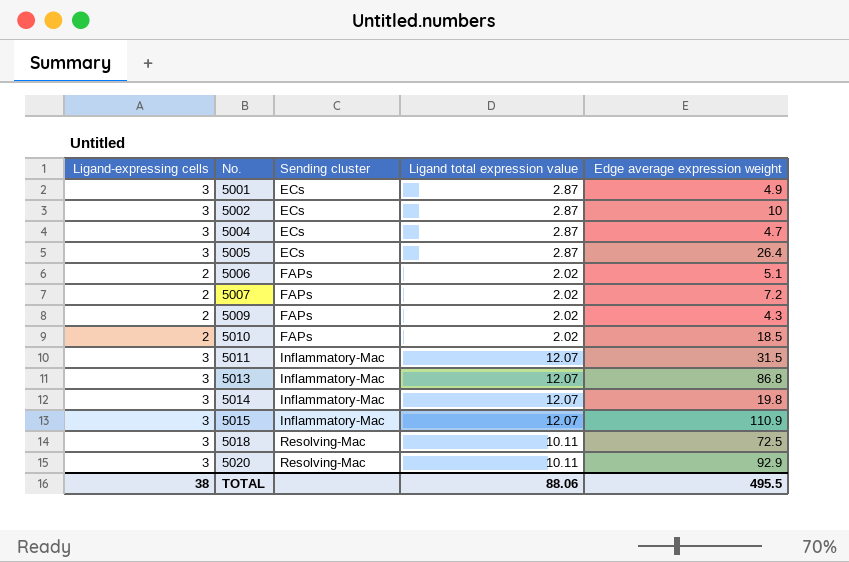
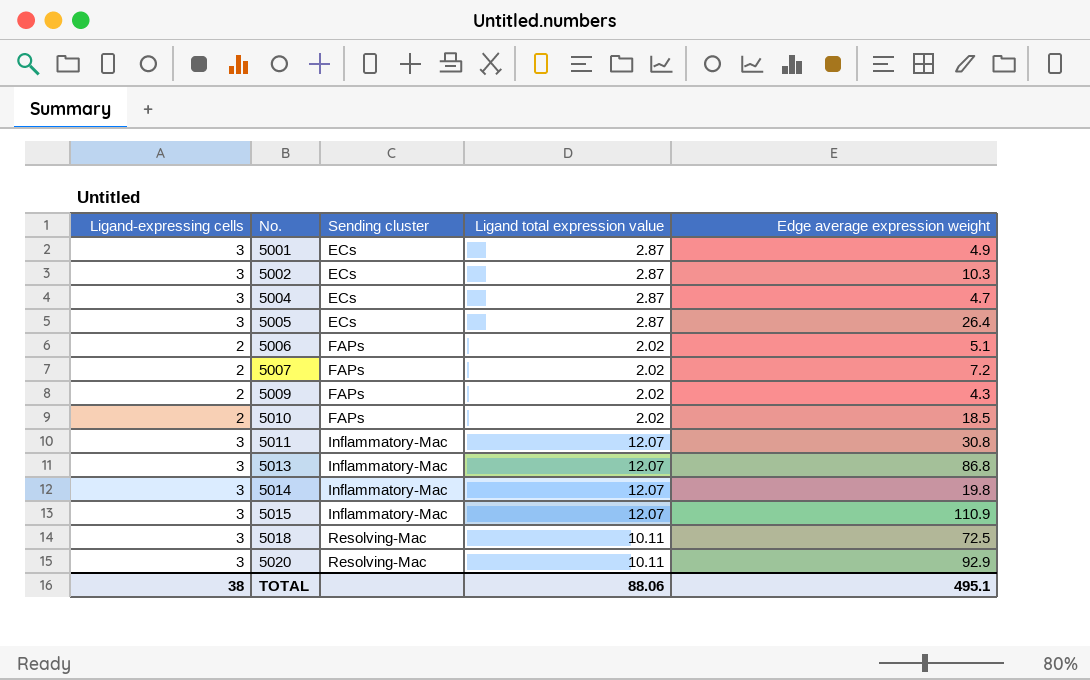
5002 | Edge average expression weight: 10 -> 10.3
5011 | Edge average expression weight: 31.5 -> 30.8
TOTAL | Edge average expression weight: 495.5 -> 495.1

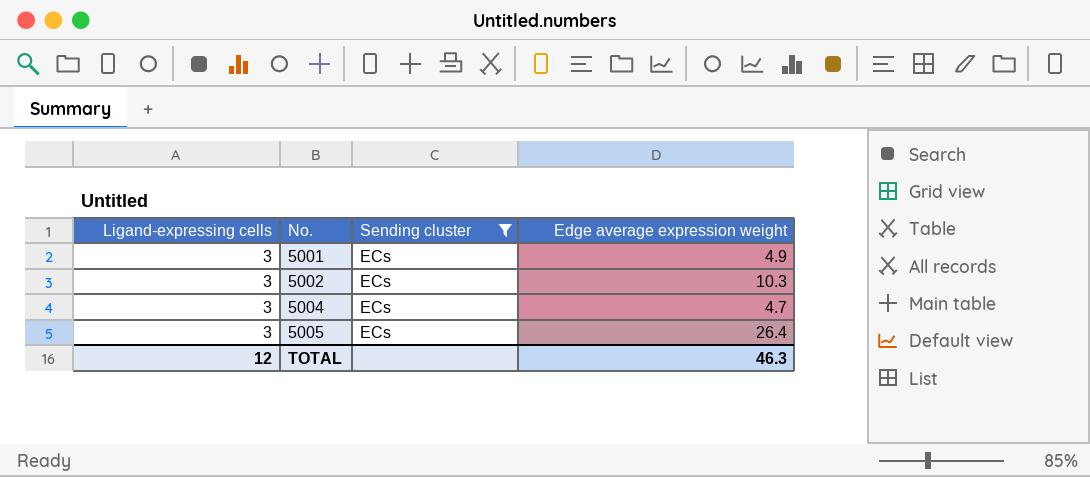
filter: none -> Sending cluster = ECs
column Ligand total expression value | position: 4 -> none
TOTAL | Ligand-expressing cells: 38 -> 12
TOTAL | Edge average expression weight: 495.1 -> 46.3

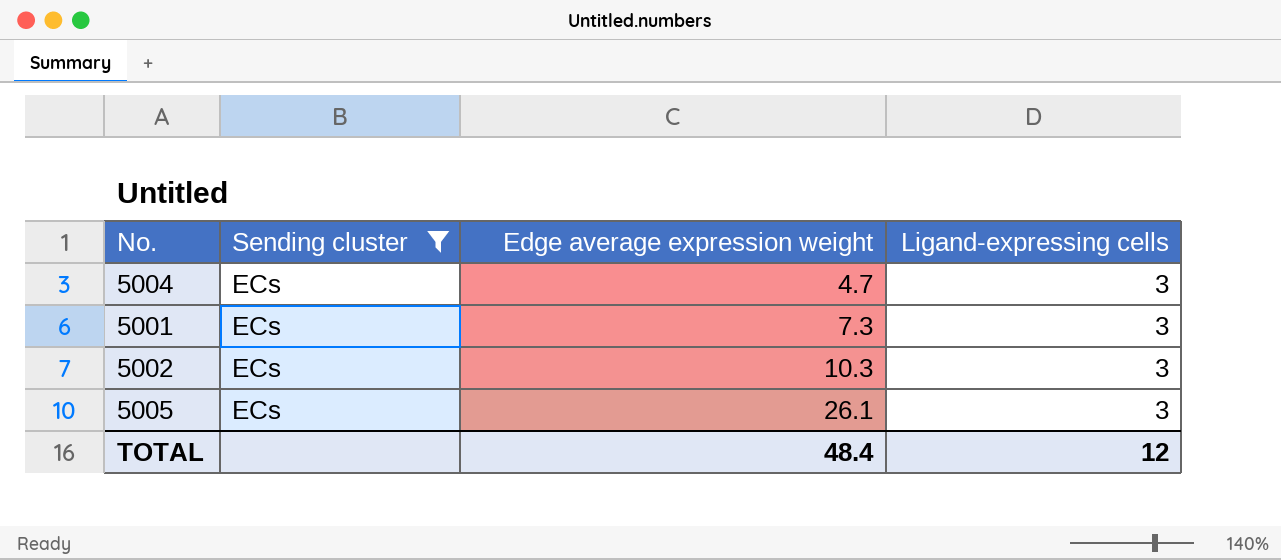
row order: No. ascending -> Edge average expression weight ascending
column Ligand-expressing cells | position: 1 -> 4
5001 | Edge average expression weight: 4.9 -> 7.3
5005 | Edge average expression weight: 26.4 -> 26.1
TOTAL | Edge average expression weight: 46.3 -> 48.4

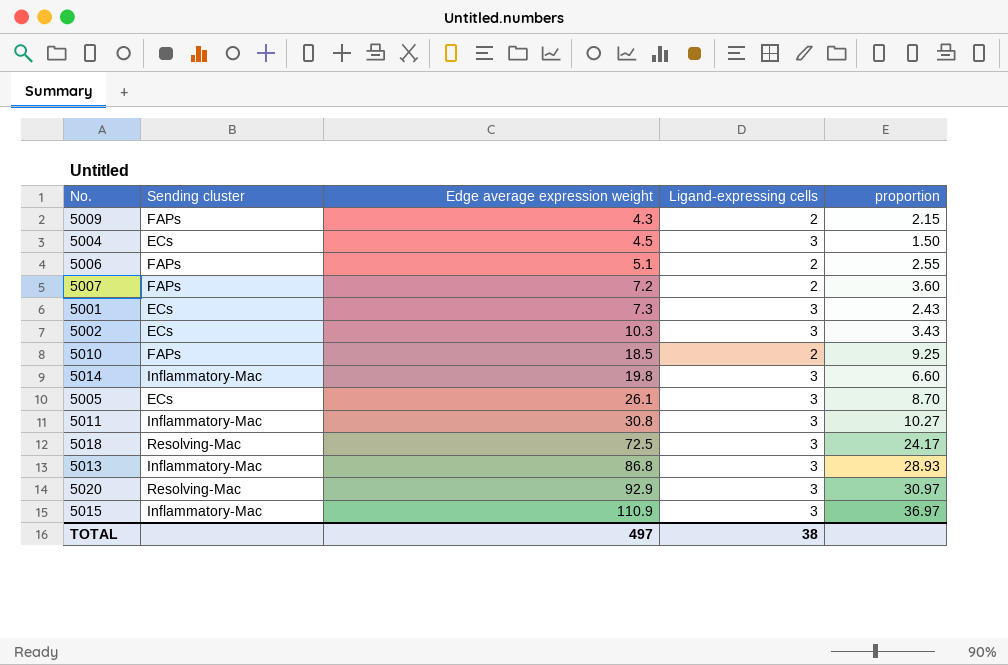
filter: Sending cluster = ECs -> none
column proportion | formula: none -> [Edge average expression weight] / [Ligand-expressing cells]
5004 | Edge average expression weight: 4.7 -> 4.5
TOTAL | Edge average expression weight: 48.4 -> 497
TOTAL | Ligand-expressing cells: 12 -> 38

